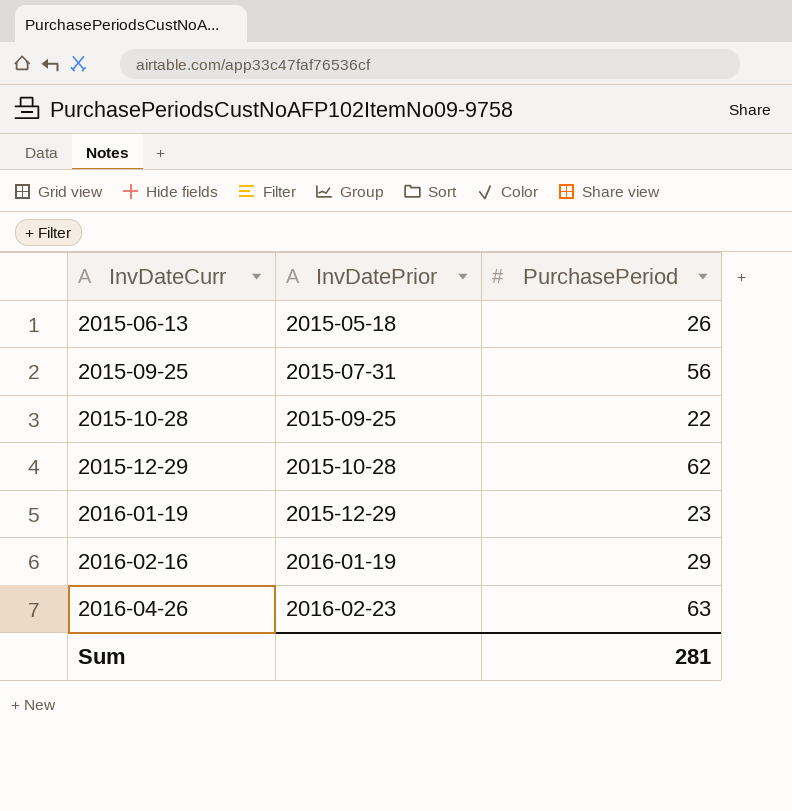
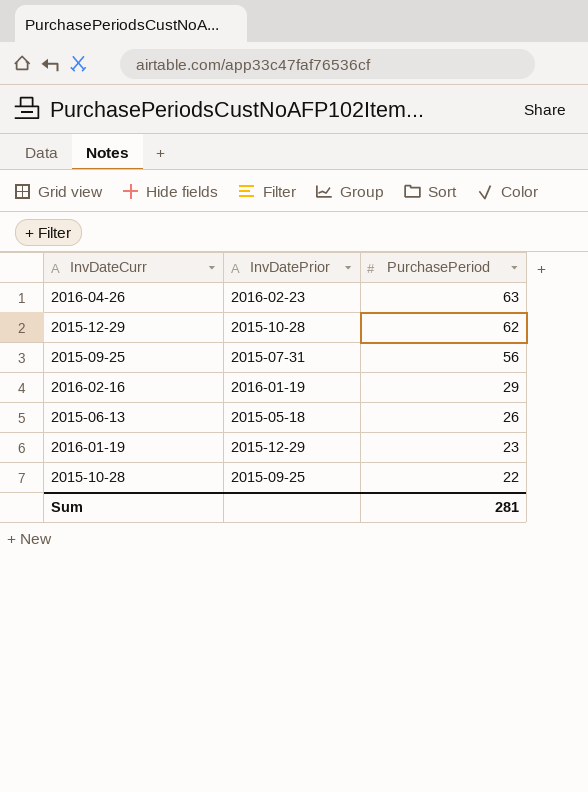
row order: InvDateCurr ascending -> PurchasePeriod descending

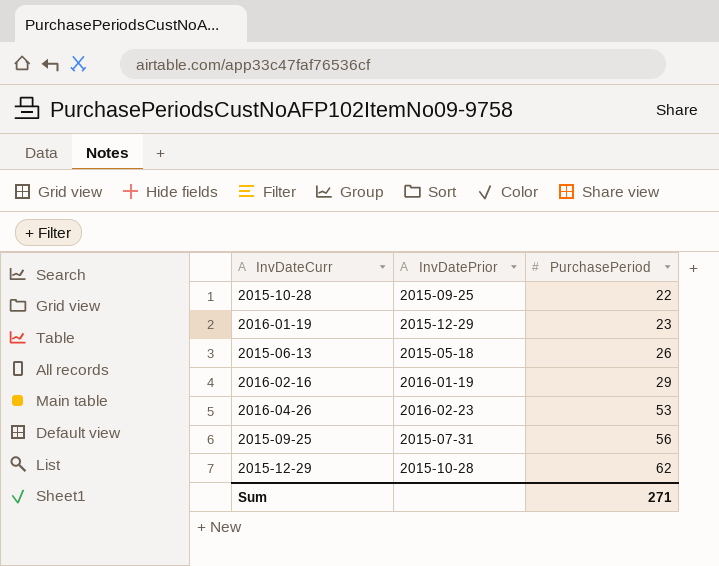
row order: PurchasePeriod descending -> PurchasePeriod ascending
2016-04-26 | PurchasePeriod: 63 -> 53
Sum | PurchasePeriod: 281 -> 271

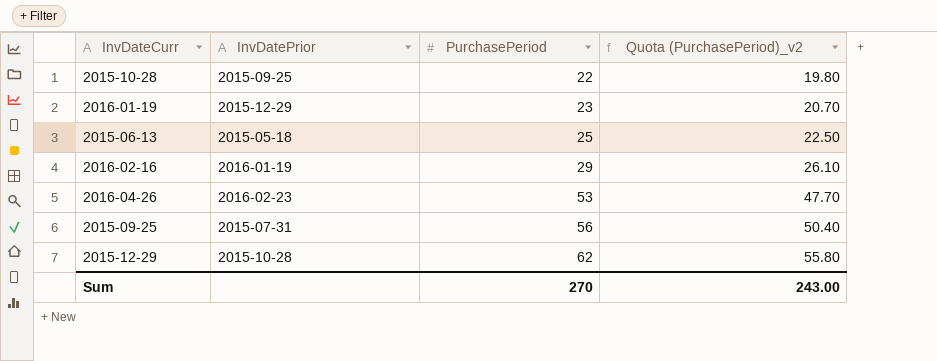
column Quota (PurchasePeriod)_v2 | formula: none -> [PurchasePeriod] * 0.9
2015-06-13 | PurchasePeriod: 26 -> 25
Sum | PurchasePeriod: 271 -> 270

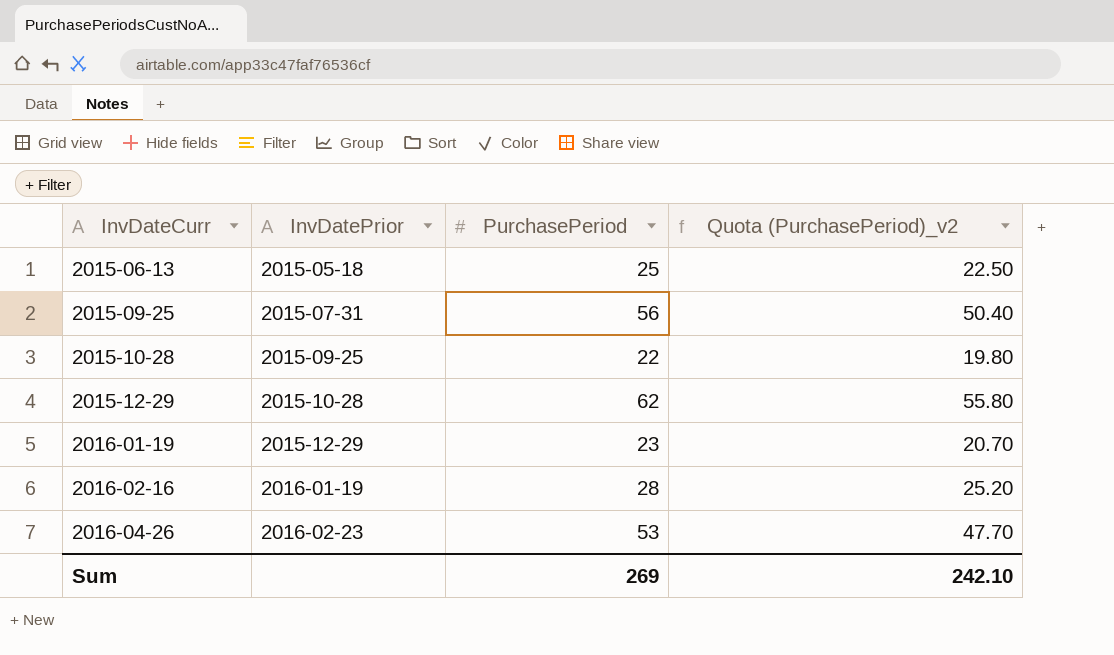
row order: PurchasePeriod ascending -> InvDateCurr ascending
2016-02-16 | PurchasePeriod: 29 -> 28
2016-02-16 | Quota (PurchasePeriod)_v2: 26.10 -> 25.20
Sum | PurchasePeriod: 270 -> 269
Sum | Quota (PurchasePeriod)_v2: 243.00 -> 242.10

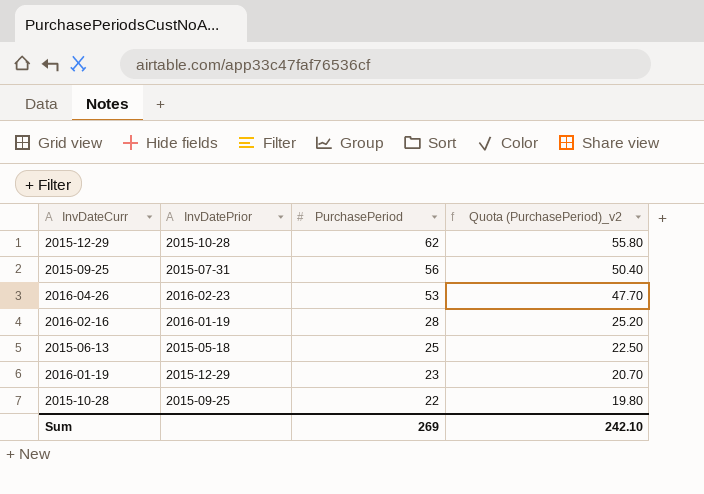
row order: InvDateCurr ascending -> PurchasePeriod descending

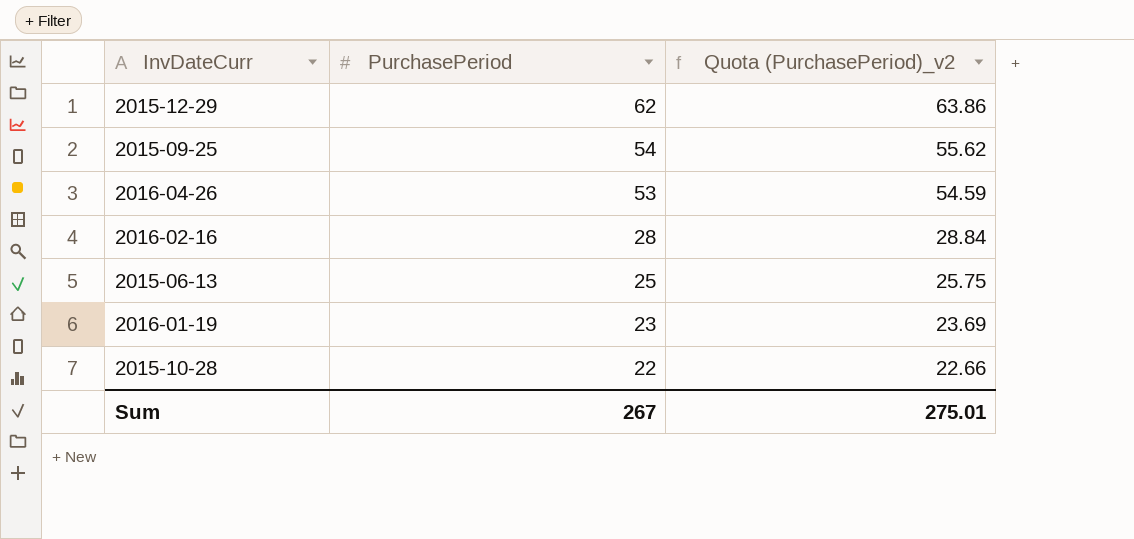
column InvDatePrior | position: 2 -> none
column Quota (PurchasePeriod)_v2 | formula: [PurchasePeriod] * 0.9 -> [PurchasePeriod] * 1.03
2015-09-25 | PurchasePeriod: 56 -> 54
Sum | PurchasePeriod: 269 -> 267
Sum | Quota (PurchasePeriod)_v2: 242.10 -> 275.01

